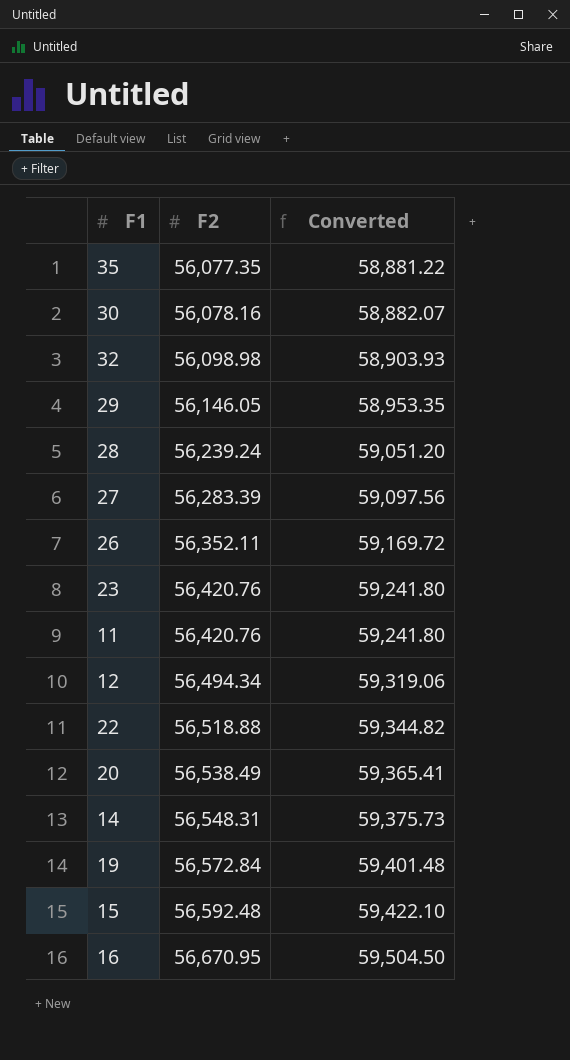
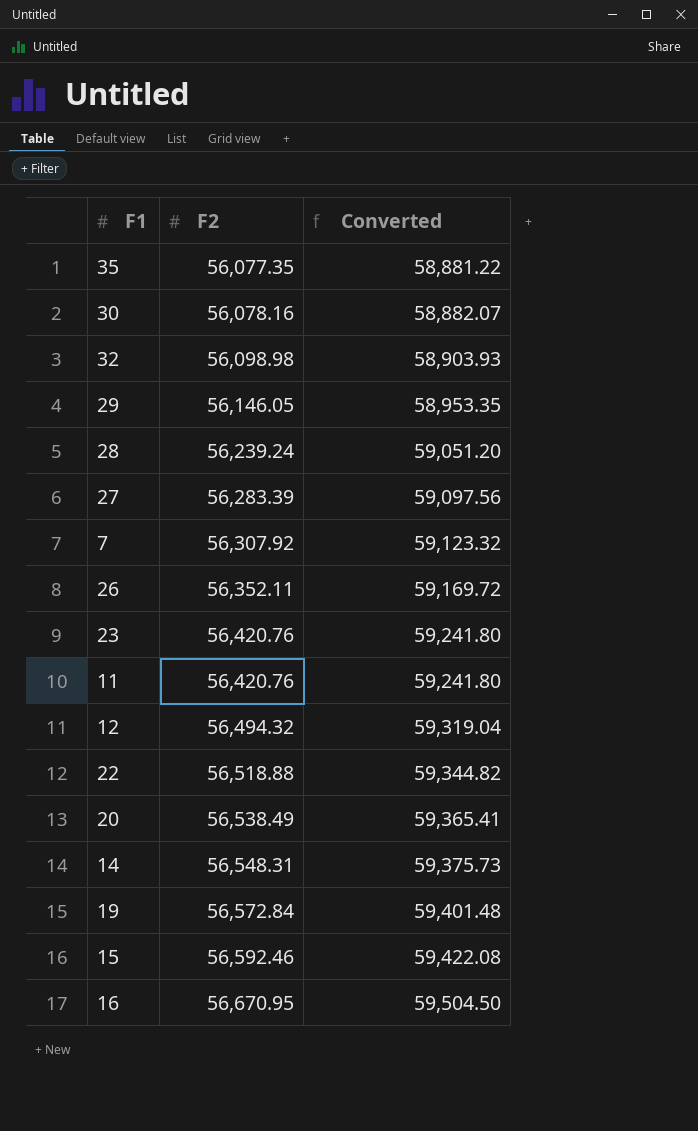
row 7: none -> 56,307.92 | 59,123.32
12 | F2: 56,494.34 -> 56,494.32
12 | Converted: 59,319.06 -> 59,319.04
15 | F2: 56,592.48 -> 56,592.46
15 | Converted: 59,422.10 -> 59,422.08

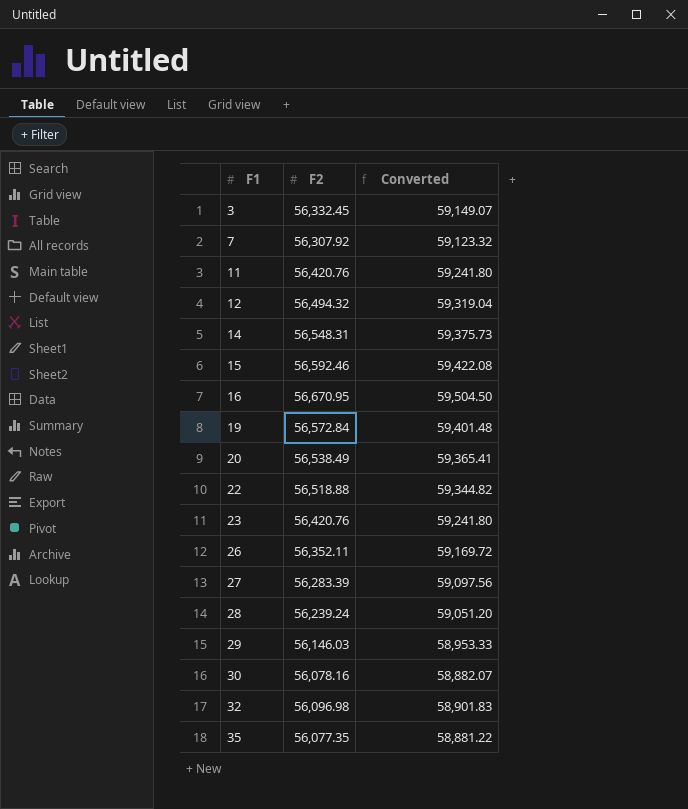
row order: F2 ascending -> F1 ascending
row 3: none -> 56,332.45 | 59,149.07
29 | F2: 56,146.05 -> 56,146.03
29 | Converted: 58,953.35 -> 58,953.33
32 | F2: 56,098.98 -> 56,096.98
32 | Converted: 58,903.93 -> 58,901.83

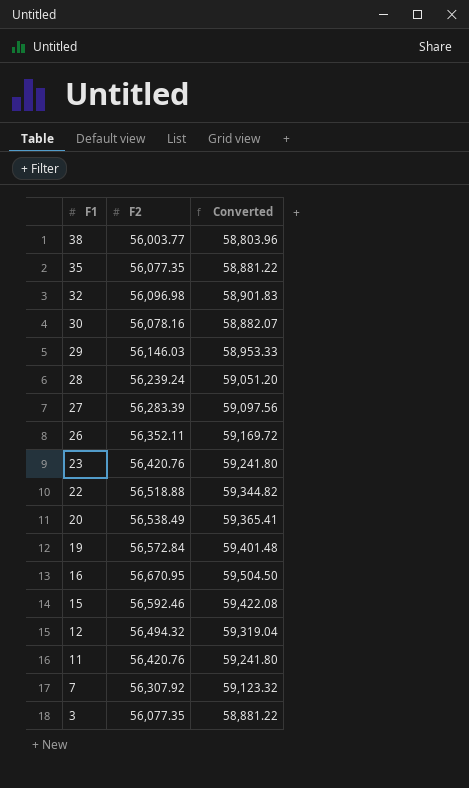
row order: F1 ascending -> F1 descending
row 14: 56,548.31 | 59,375.73 -> none
row 38: none -> 56,003.77 | 58,803.96
3 | F2: 56,332.45 -> 56,077.35
3 | Converted: 59,149.07 -> 58,881.22

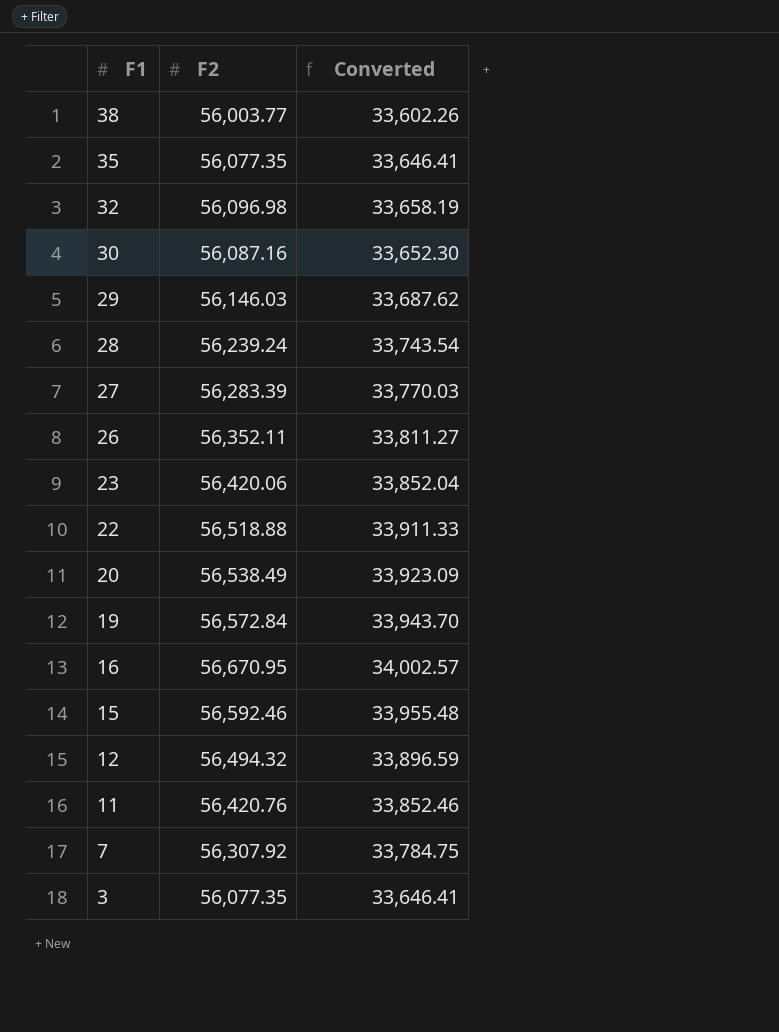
column Converted | formula: [F2] * 1.05 -> [F2] * 0.6
30 | F2: 56,078.16 -> 56,087.16
23 | F2: 56,420.76 -> 56,420.06

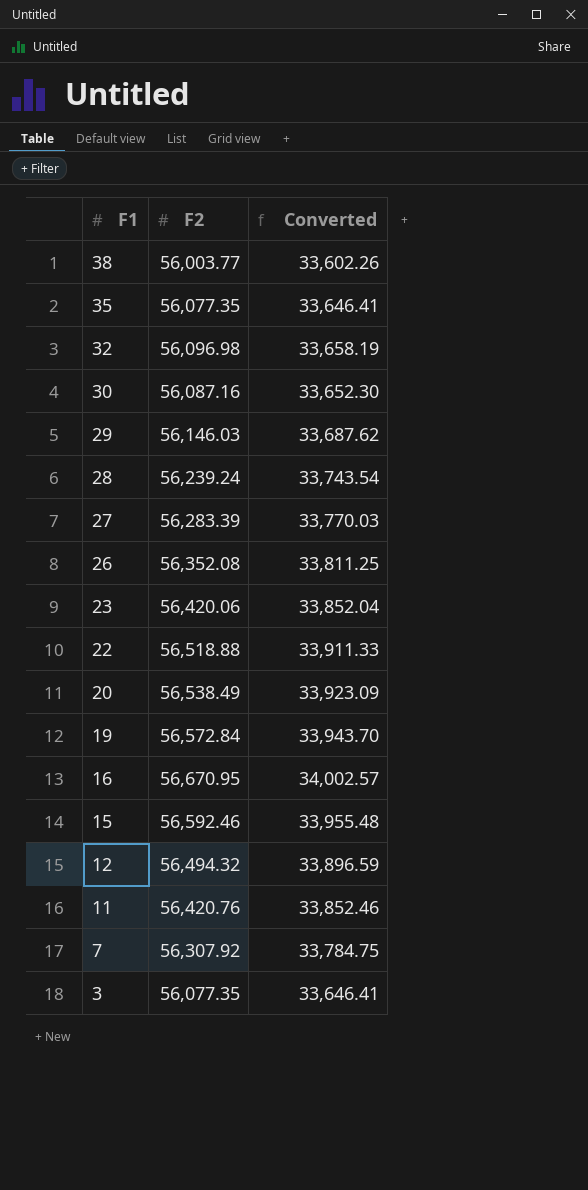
26 | F2: 56,352.11 -> 56,352.08
26 | Converted: 33,811.27 -> 33,811.25

